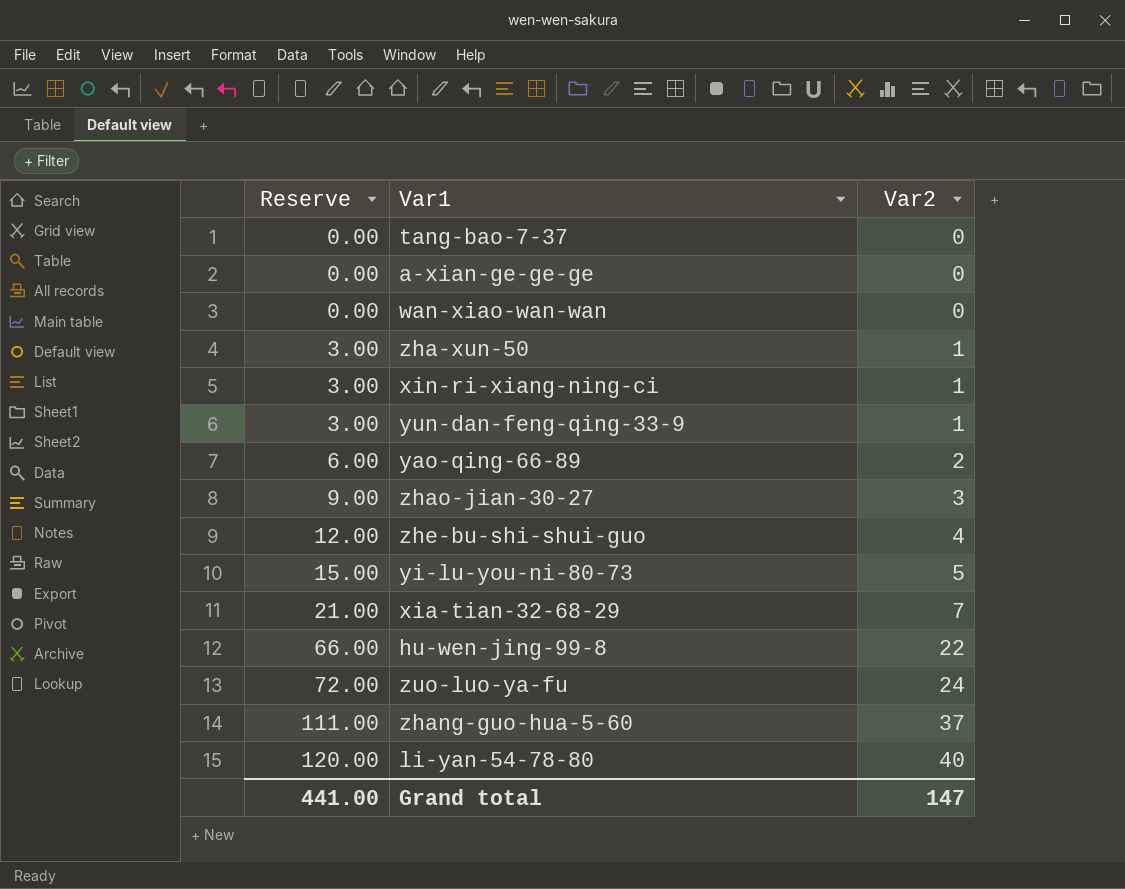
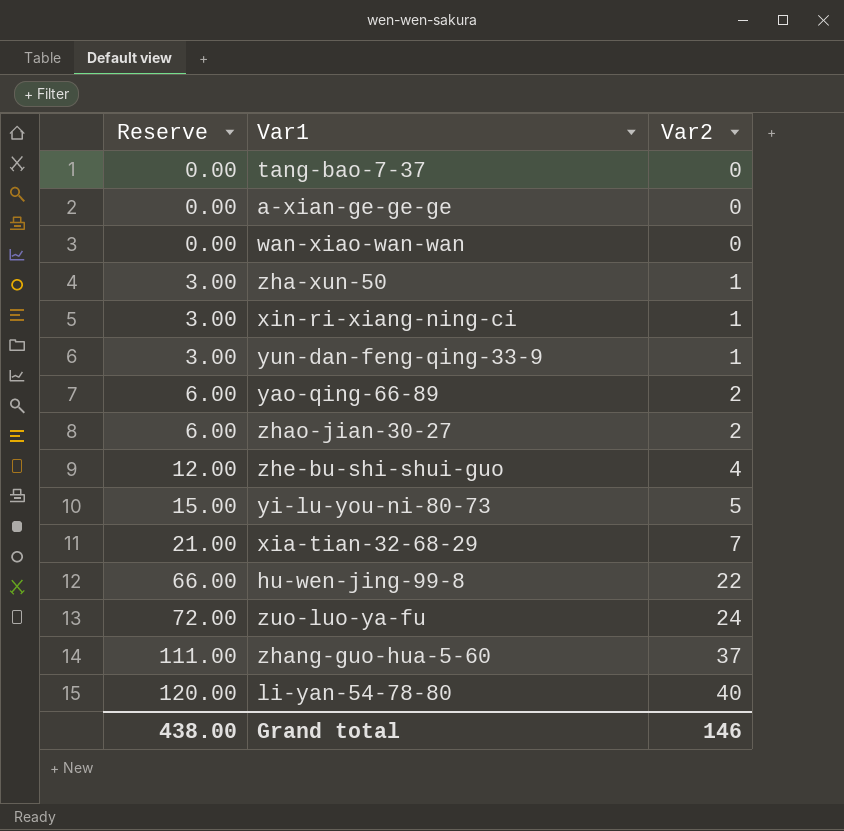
zhao-jian-30-27 | Reserve: 9.00 -> 6.00
zhao-jian-30-27 | Var2: 3 -> 2
Grand total | Reserve: 441.00 -> 438.00
Grand total | Var2: 147 -> 146

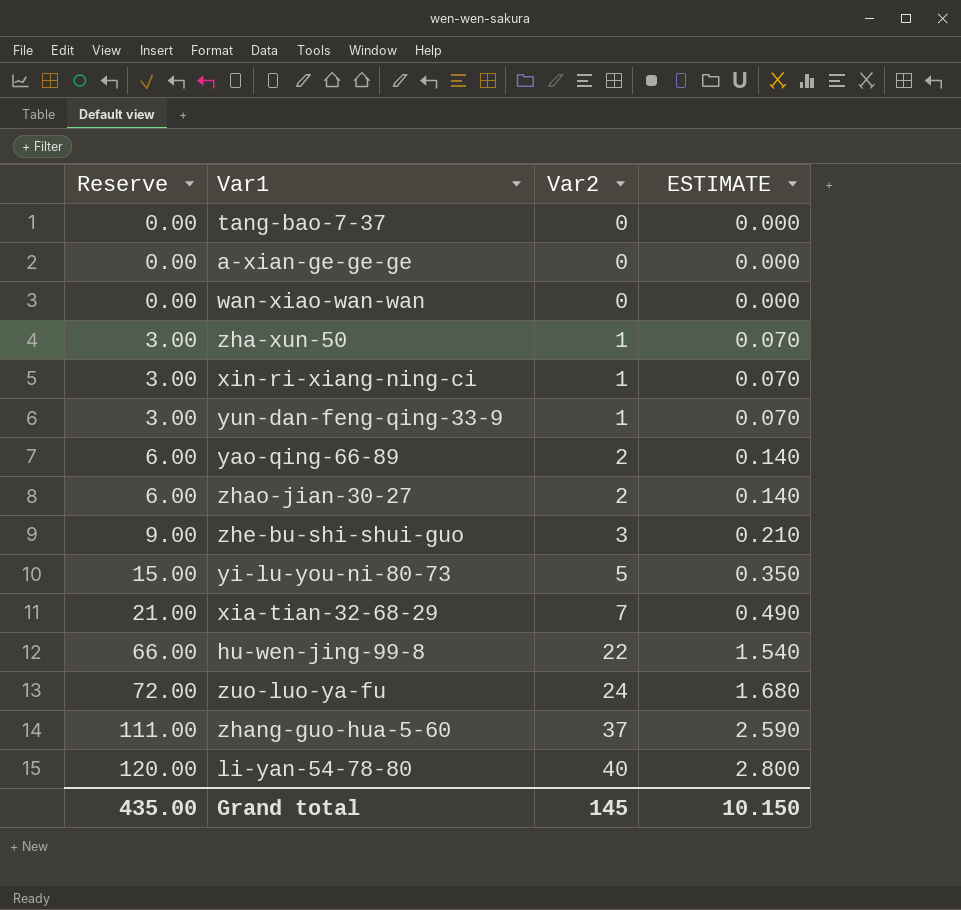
column ESTIMATE | formula: none -> [Var2] * 0.07
zhe-bu-shi-shui-guo | Reserve: 12.00 -> 9.00
zhe-bu-shi-shui-guo | Var2: 4 -> 3
Grand total | Reserve: 438.00 -> 435.00
Grand total | Var2: 146 -> 145

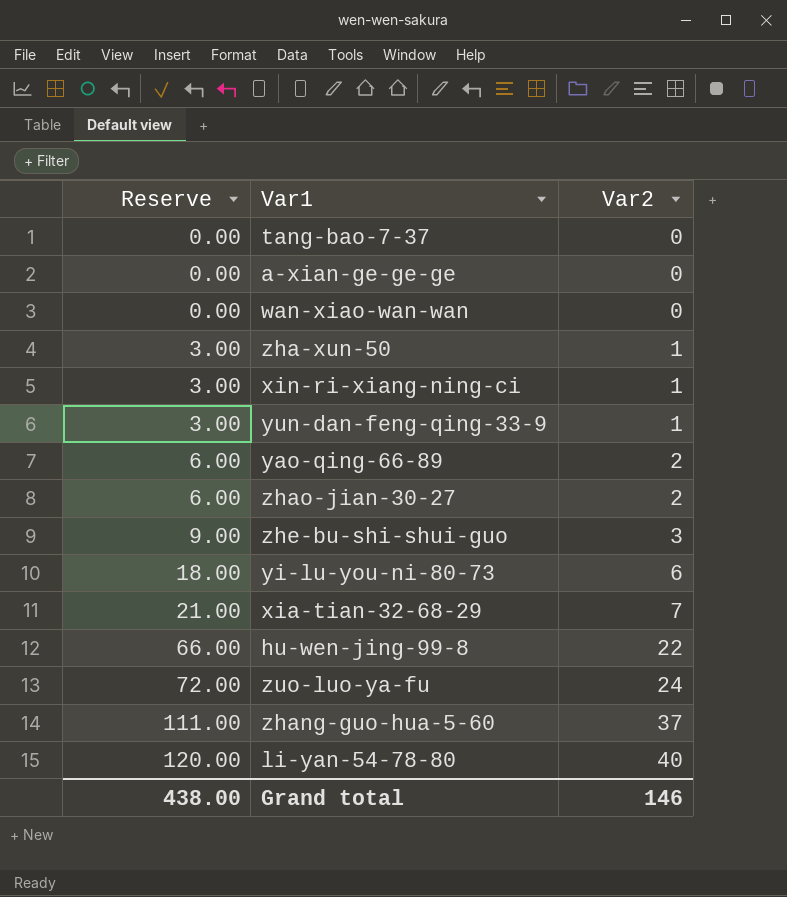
column ESTIMATE | formula: [Var2] * 0.07 -> none
yi-lu-you-ni-80-73 | Reserve: 15.00 -> 18.00
yi-lu-you-ni-80-73 | Var2: 5 -> 6
Grand total | Reserve: 435.00 -> 438.00
Grand total | Var2: 145 -> 146

